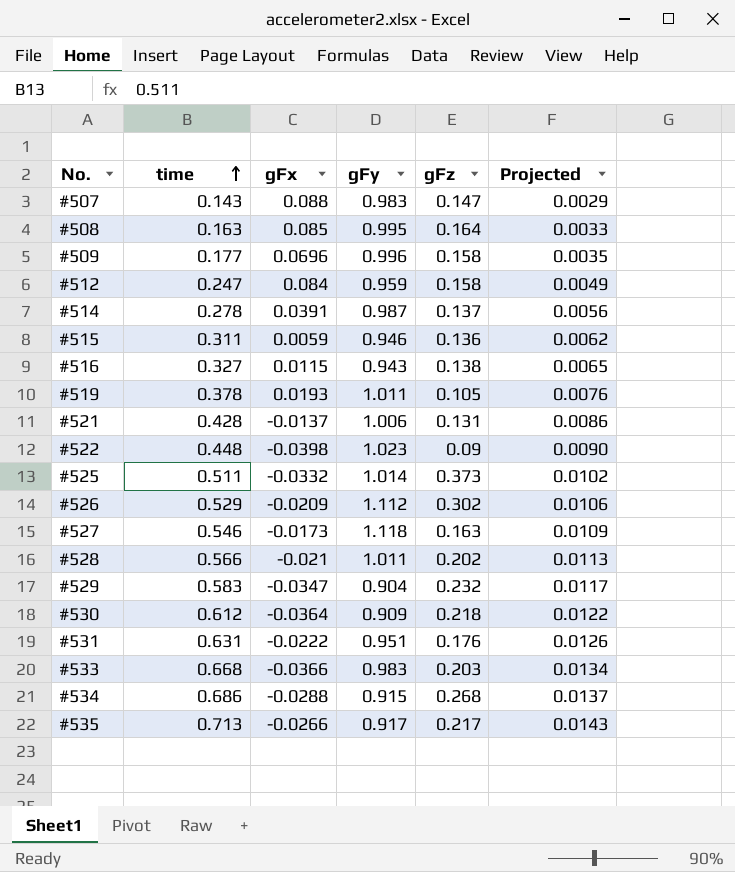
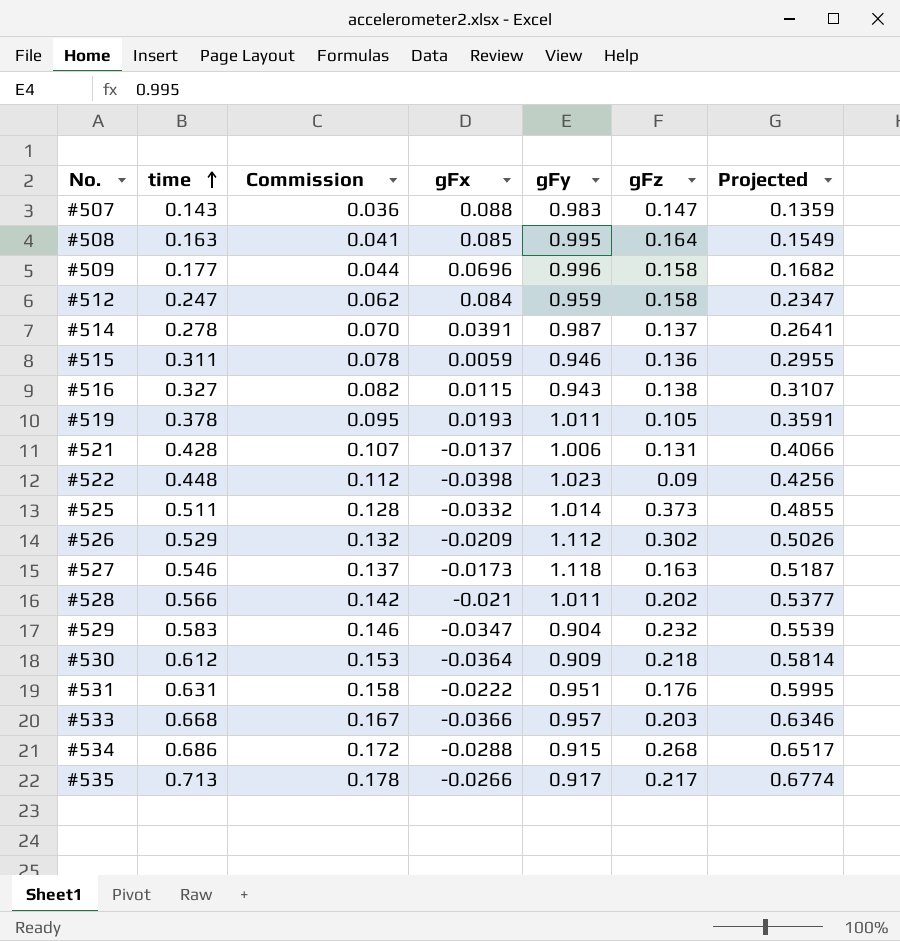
column Commission | formula: none -> [time] * 0.25
column Projected | formula: [time] * 0.02 -> [time] * 0.95
#533 | gFy: 0.983 -> 0.957

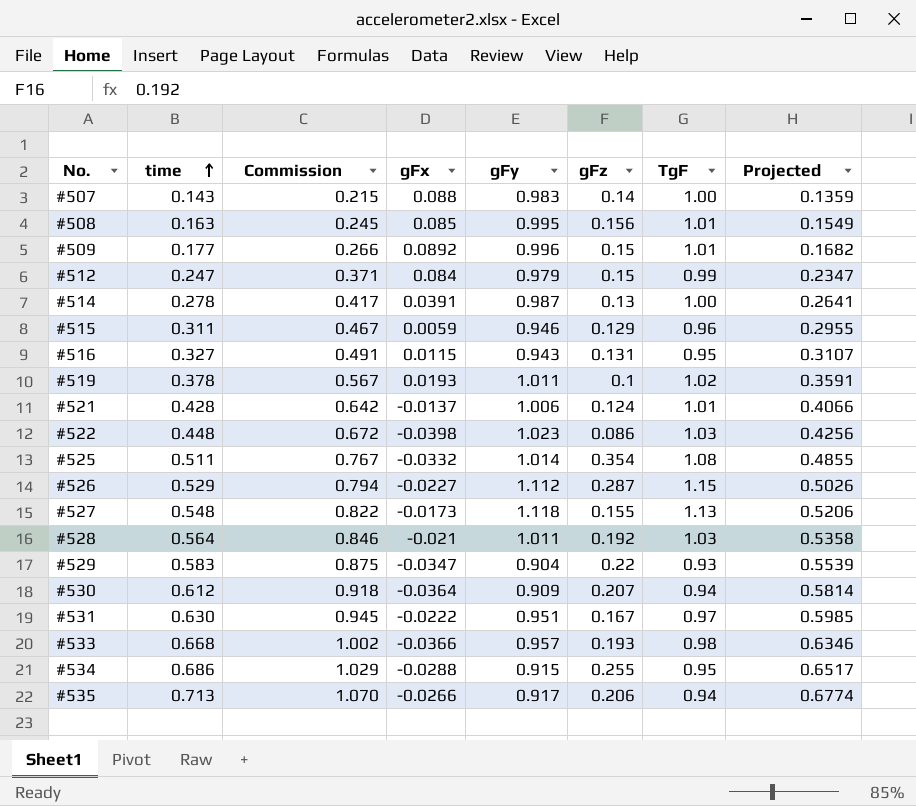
column Commission | formula: [time] * 0.25 -> [time] * 1.5
column TgF | position: none -> 7
#507 | gFz: 0.147 -> 0.14
#508 | gFz: 0.164 -> 0.156
#509 | gFx: 0.0696 -> 0.0892
#509 | gFz: 0.158 -> 0.15
#512 | gFy: 0.959 -> 0.979
#512 | gFz: 0.158 -> 0.15
#514 | gFz: 0.137 -> 0.13
#515 | gFz: 0.136 -> 0.129
#516 | gFz: 0.138 -> 0.131
#519 | gFz: 0.105 -> 0.1
#521 | gFz: 0.131 -> 0.124
#522 | gFz: 0.09 -> 0.086
#525 | gFz: 0.373 -> 0.354
#526 | gFx: -0.0209 -> -0.0227
#526 | gFz: 0.302 -> 0.287
#527 | time: 0.546 -> 0.548
#527 | gFz: 0.163 -> 0.155
#527 | Projected: 0.5187 -> 0.5206
#528 | time: 0.566 -> 0.564
#528 | gFz: 0.202 -> 0.192
#528 | Projected: 0.5377 -> 0.5358
#529 | gFz: 0.232 -> 0.22
#530 | gFz: 0.218 -> 0.207
#531 | time: 0.631 -> 0.630
#531 | gFz: 0.176 -> 0.167
#531 | Projected: 0.5995 -> 0.5985
#533 | gFz: 0.203 -> 0.193
#534 | gFz: 0.268 -> 0.255
#535 | gFz: 0.217 -> 0.206

